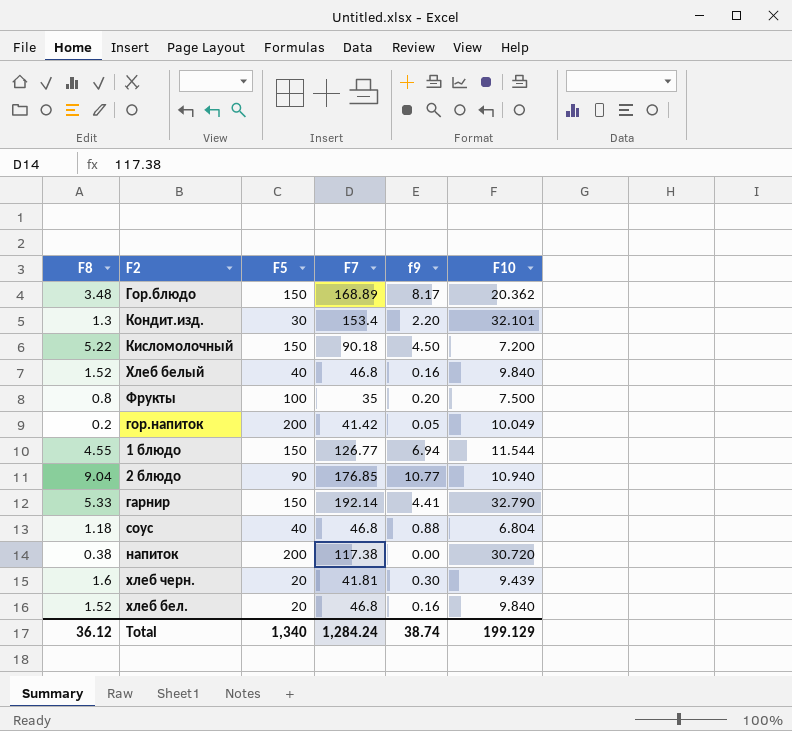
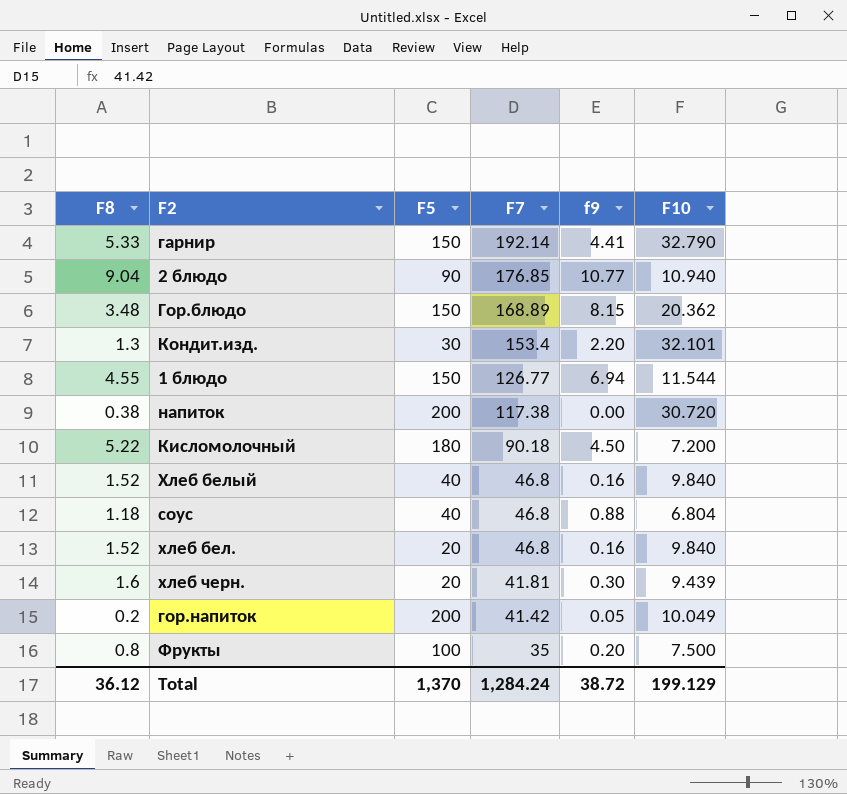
row order: none -> F7 descending
Гор.блюдо | f9: 8.17 -> 8.15
Кисломолочный | F5: 150 -> 180
Total | F5: 1,340 -> 1,370
Total | f9: 38.74 -> 38.72

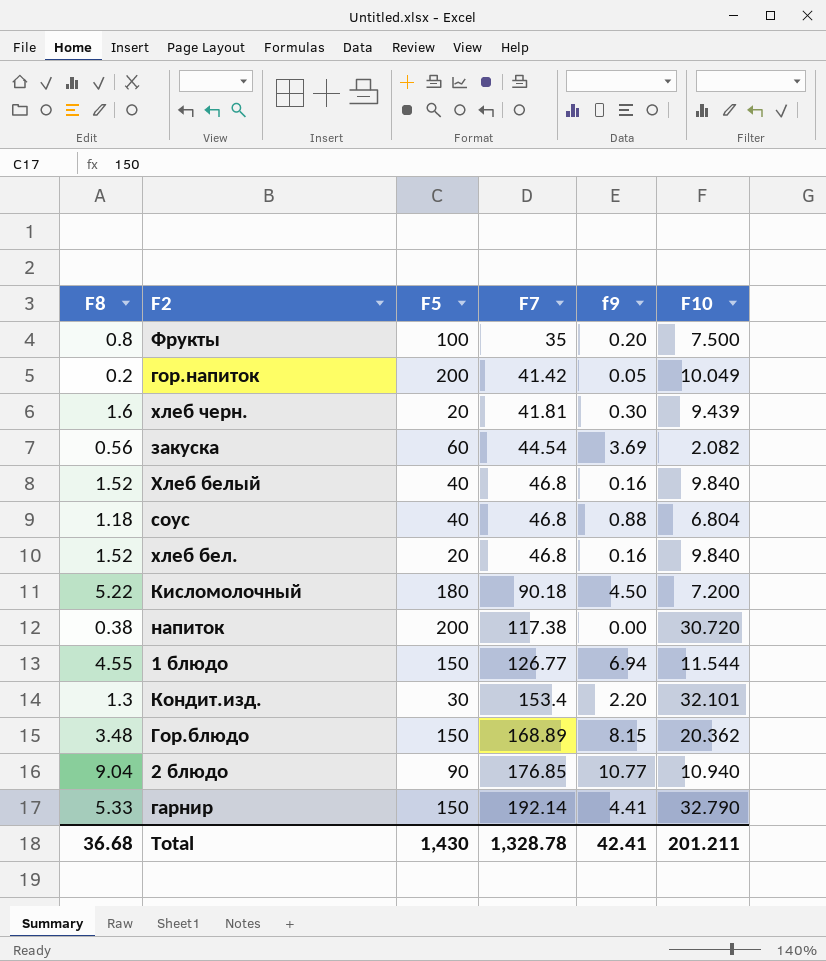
row order: F7 descending -> F7 ascending
row закуска: none -> 0.56 | 60 | 44.54 | 3.69 | 2.082
Total | F8: 36.12 -> 36.68
Total | F5: 1,370 -> 1,430
Total | F7: 1,284.24 -> 1,328.78
Total | f9: 38.72 -> 42.41
Total | F10: 199.129 -> 201.211

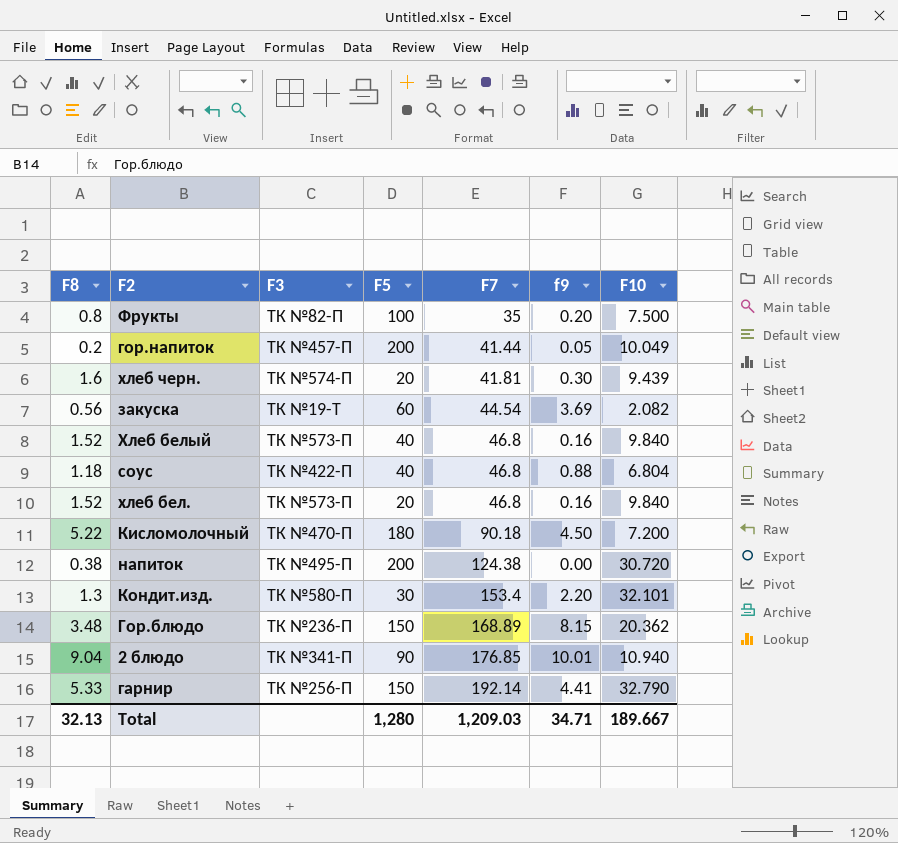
column F3 | position: none -> 3
row 1 блюдо: 4.55 | 150 | 126.77 | 6.94 | 11.544 -> none
гор.напиток | F7: 41.42 -> 41.44
напиток | F7: 117.38 -> 124.38
2 блюдо | f9: 10.77 -> 10.01
Total | F8: 36.68 -> 32.13
Total | F5: 1,430 -> 1,280
Total | F7: 1,328.78 -> 1,209.03
Total | f9: 42.41 -> 34.71
Total | F10: 201.211 -> 189.667

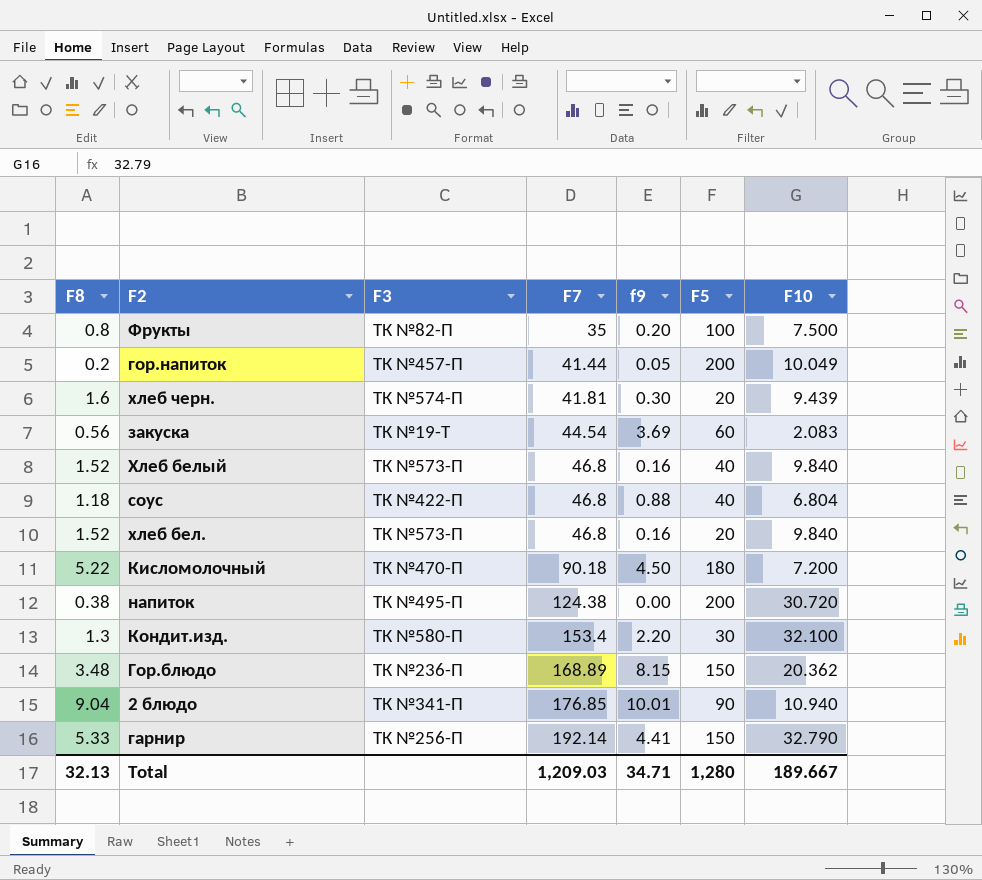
column F5 | position: 4 -> 6
закуска | F10: 2.082 -> 2.083
Кондит.изд. | F10: 32.101 -> 32.100

